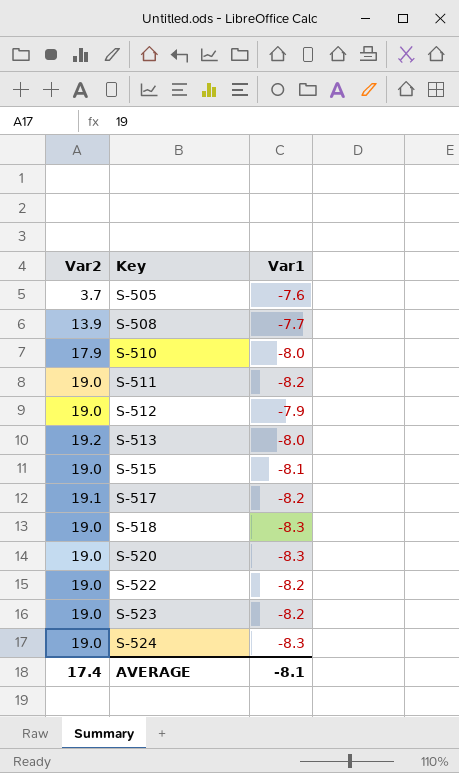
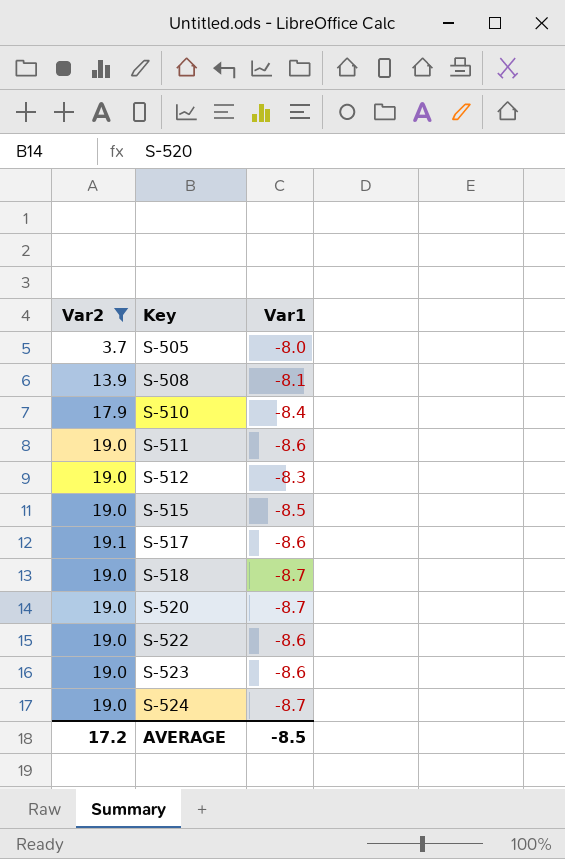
filter: none -> Var2 != 19.2
S-505 | Var1: -7.6 -> -8.0
S-508 | Var1: -7.7 -> -8.1
S-510 | Var1: -8.0 -> -8.4
S-511 | Var1: -8.2 -> -8.6
S-512 | Var1: -7.9 -> -8.3
S-515 | Var1: -8.1 -> -8.5
S-517 | Var1: -8.2 -> -8.6
S-518 | Var1: -8.3 -> -8.7
S-520 | Var1: -8.3 -> -8.7
S-522 | Var1: -8.2 -> -8.6
S-523 | Var1: -8.2 -> -8.6
S-524 | Var1: -8.3 -> -8.7
AVERAGE | Var2: 17.4 -> 17.2
AVERAGE | Var1: -8.1 -> -8.5

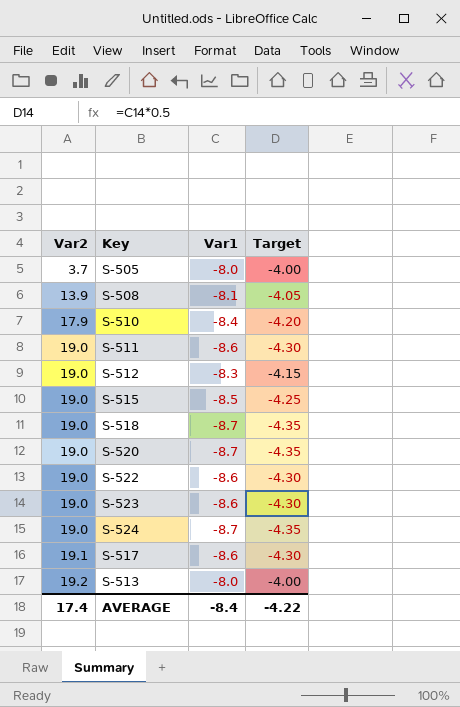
filter: Var2 != 19.2 -> none
row order: Key ascending -> Var2 ascending
column Target | formula: none -> [Var1] * 0.5
AVERAGE | Var2: 17.2 -> 17.4
AVERAGE | Var1: -8.5 -> -8.4

